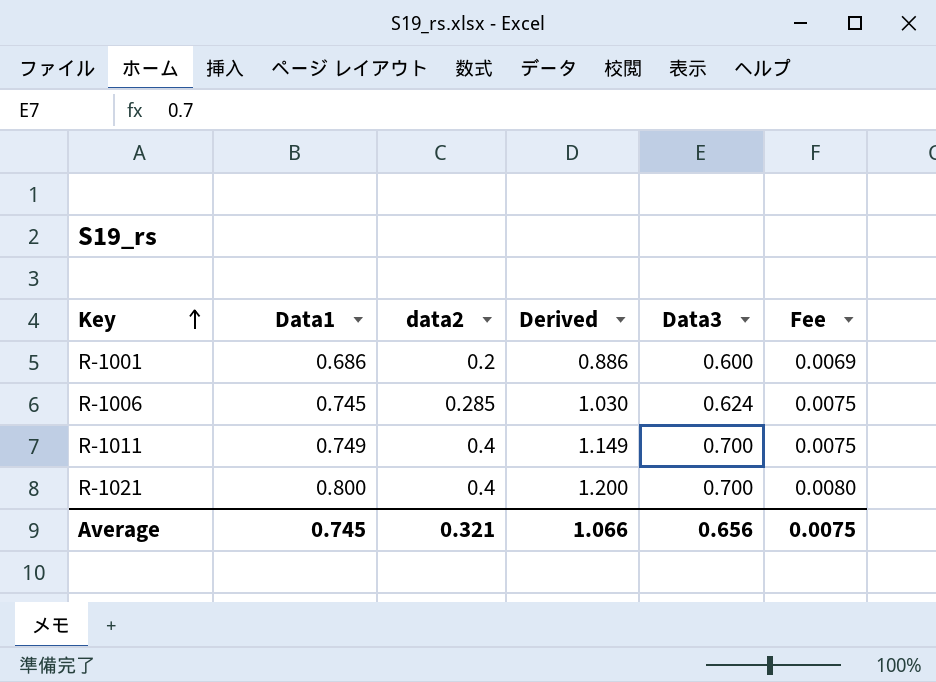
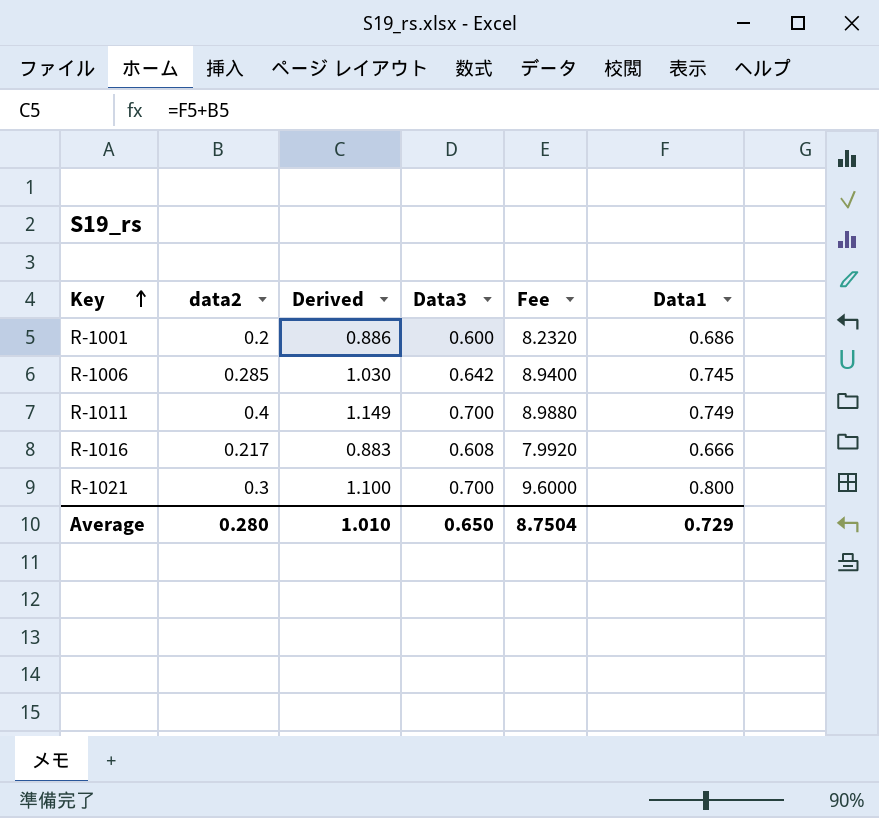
column Fee | formula: [Data1] * 0.01 -> [Data1] * 12
column Data1 | position: 2 -> 6
R-1006 | Data3: 0.624 -> 0.642
row R-1016: none -> 0.217 | 0.883 | 0.608 | 7.9920 | 0.666
R-1021 | data2: 0.4 -> 0.3
R-1021 | Derived: 1.200 -> 1.100
Average | data2: 0.321 -> 0.280
Average | Derived: 1.066 -> 1.010
Average | Data3: 0.656 -> 0.650
Average | Fee: 0.0075 -> 8.7504
Average | Data1: 0.745 -> 0.729

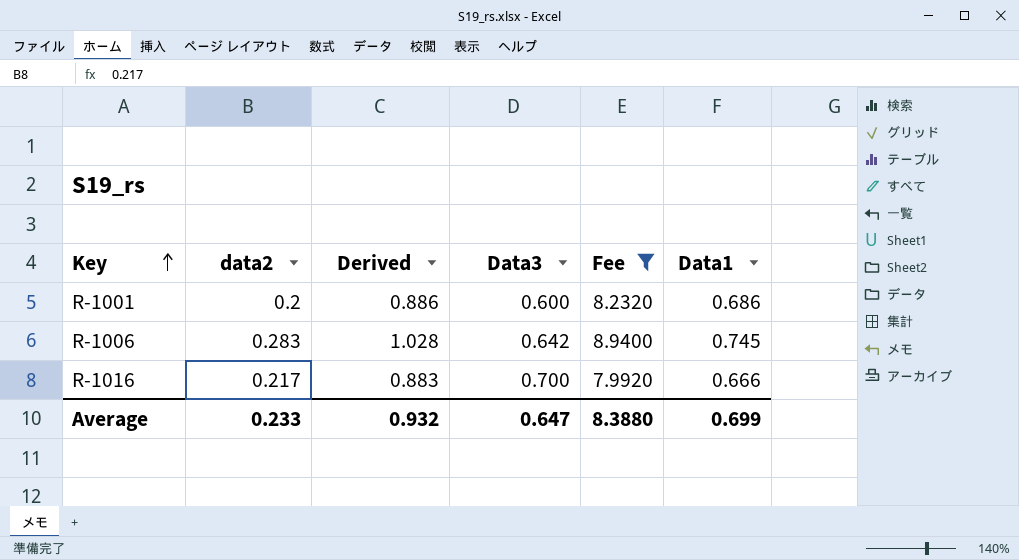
filter: none -> Fee <= 8.9400
R-1006 | data2: 0.285 -> 0.283
R-1006 | Derived: 1.030 -> 1.028
R-1016 | Data3: 0.608 -> 0.700
Average | data2: 0.280 -> 0.233
Average | Derived: 1.010 -> 0.932
Average | Data3: 0.650 -> 0.647
Average | Fee: 8.7504 -> 8.3880
Average | Data1: 0.729 -> 0.699

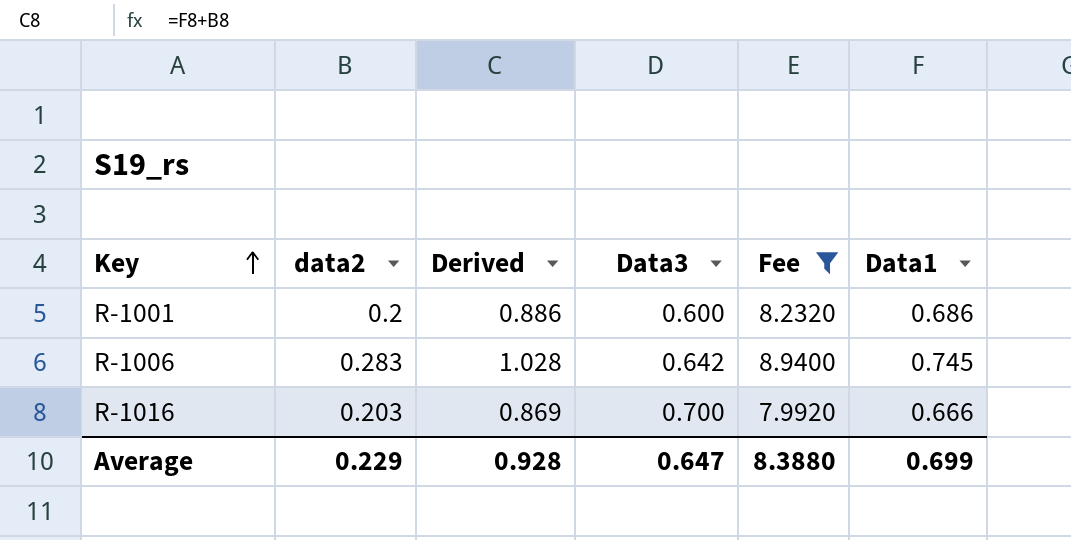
R-1016 | data2: 0.217 -> 0.203
R-1016 | Derived: 0.883 -> 0.869
Average | data2: 0.233 -> 0.229
Average | Derived: 0.932 -> 0.928

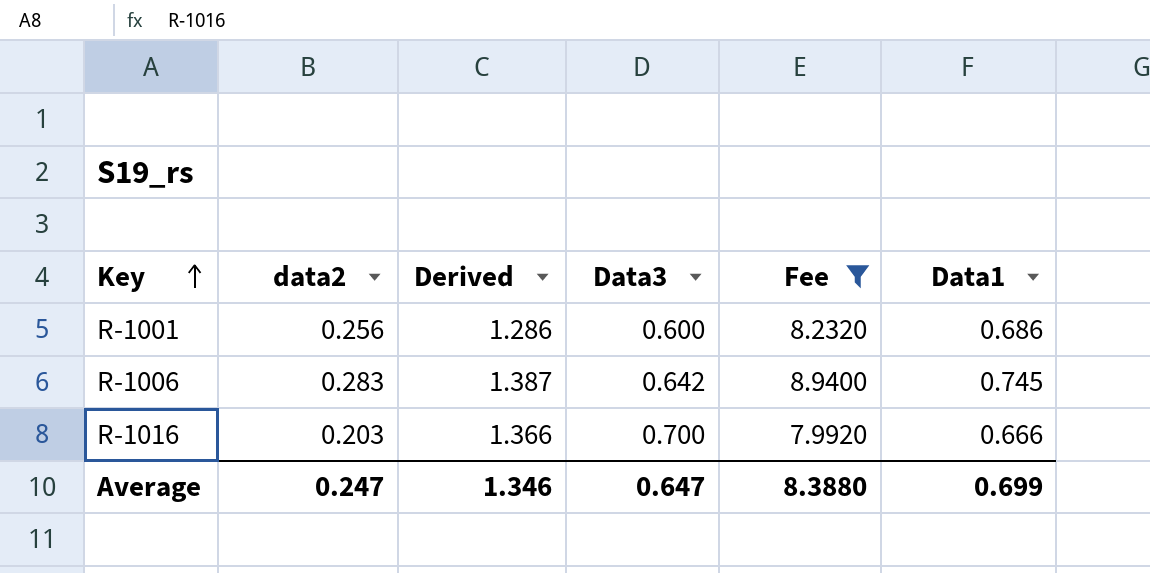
column Derived | formula: [data2] + [Data1] -> [Data3] + [Data1]
R-1001 | data2: 0.2 -> 0.256
Average | data2: 0.229 -> 0.247
Average | Derived: 0.928 -> 1.346

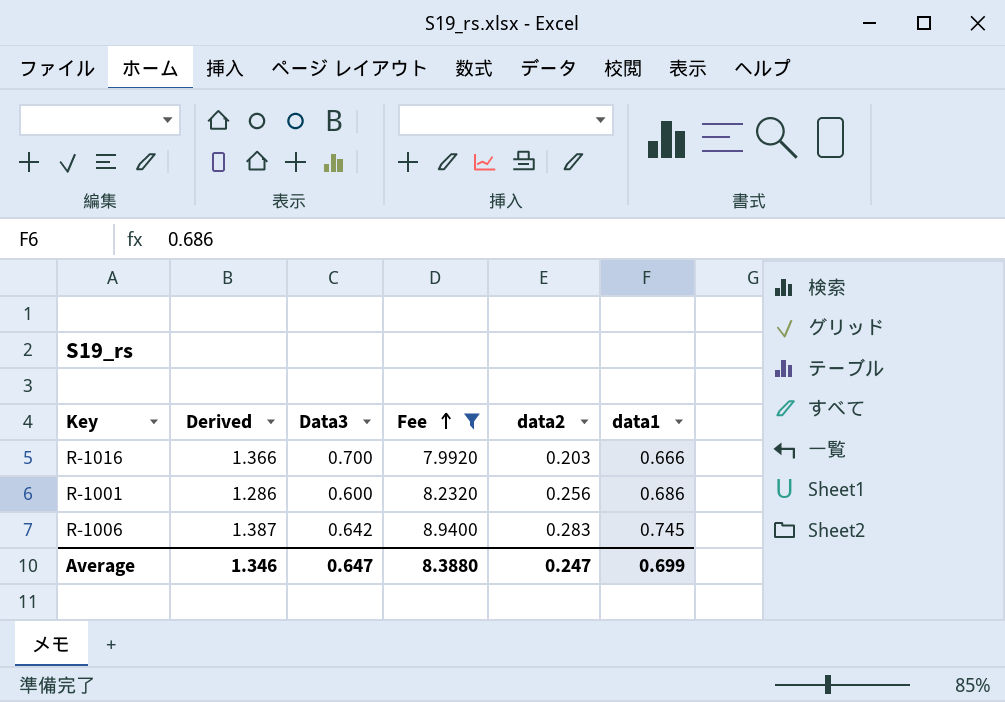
row order: Key ascending -> Fee ascending
column data2 | position: 2 -> 5
column name: Data1 -> data1

